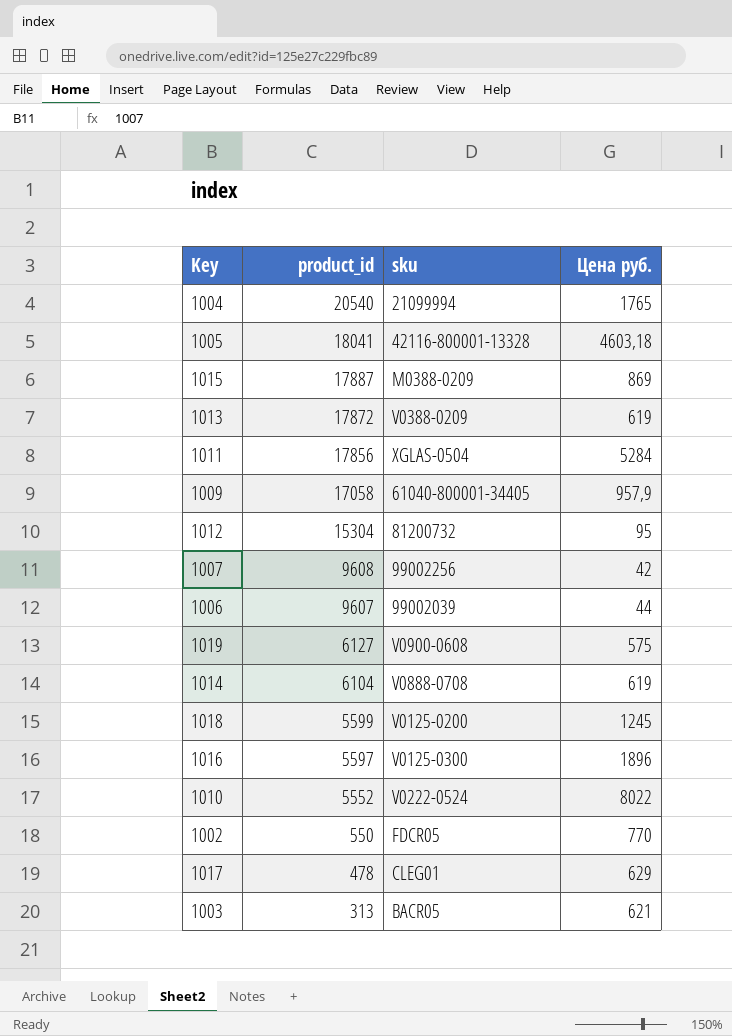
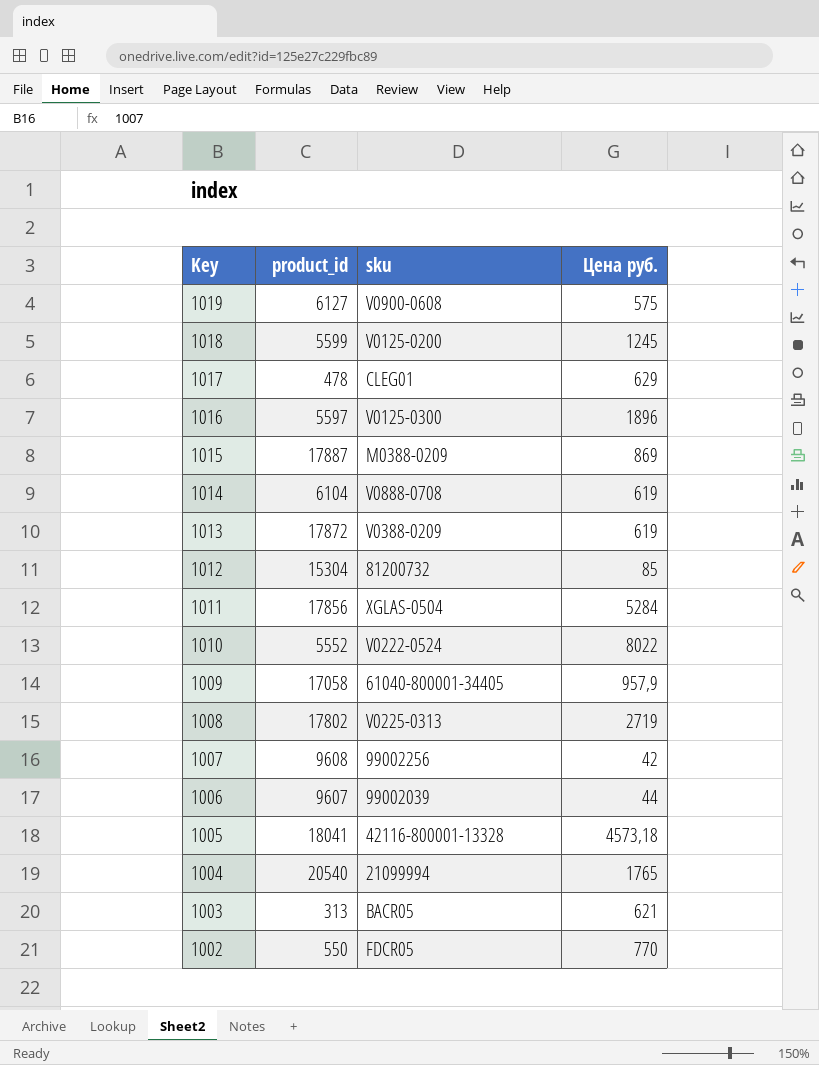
row order: product_id descending -> Key descending
1012 | Цена руб.: 95 -> 85
row 1008: none -> 17802 | V0225-0313 | 2719
1005 | Цена руб.: 4603,18 -> 4573,18

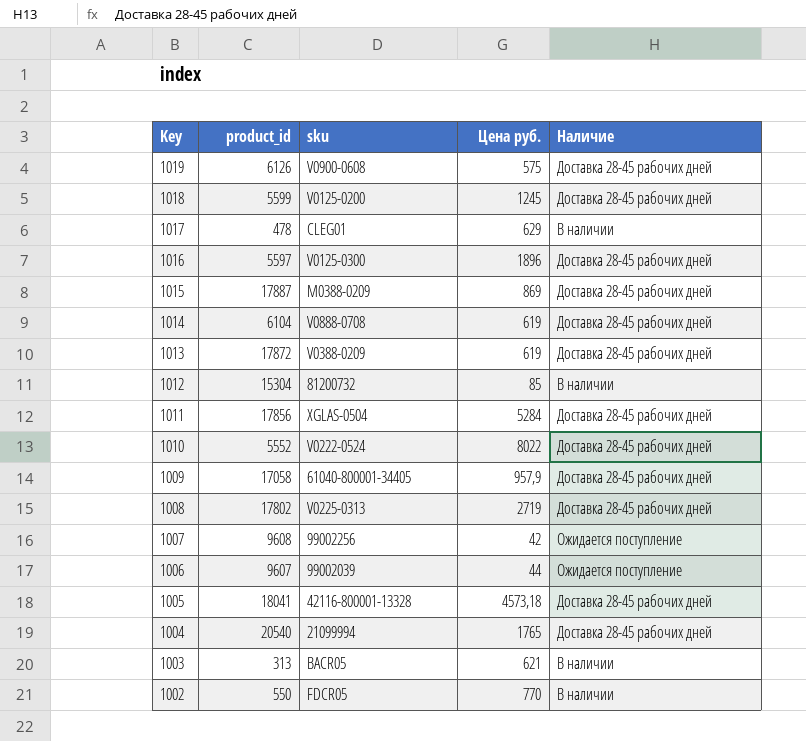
column Наличие | position: none -> 5
1019 | product_id: 6127 -> 6126

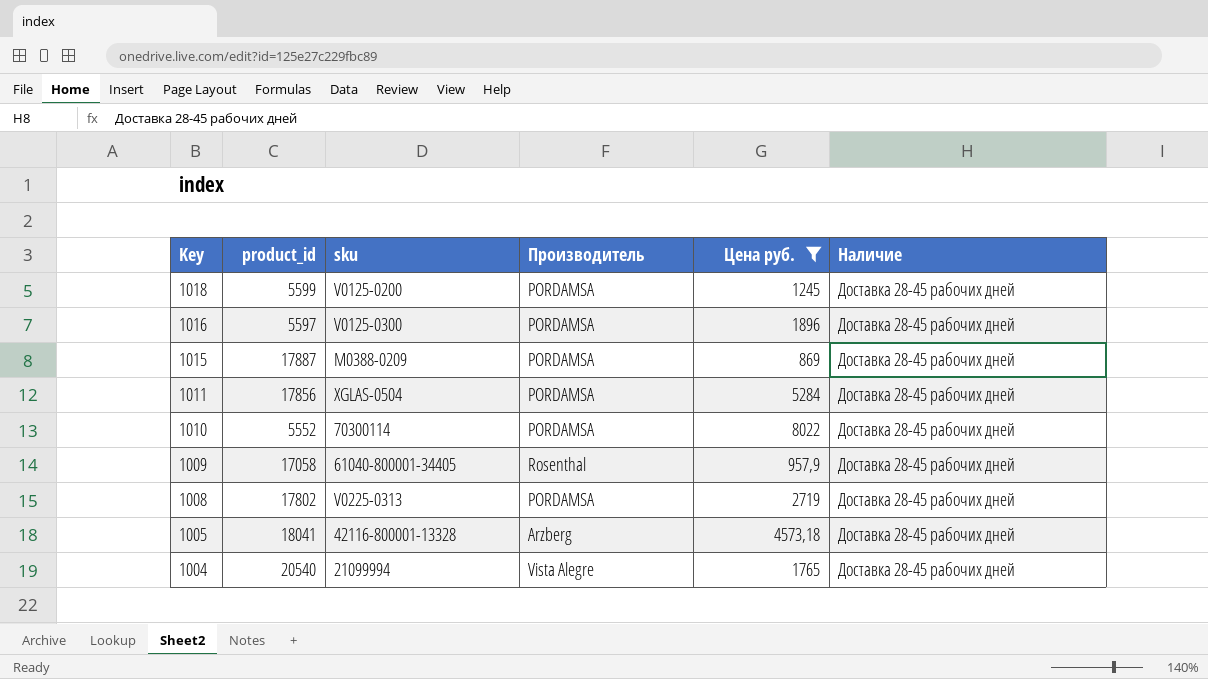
filter: none -> Цена руб. >= 869
column Производитель | position: none -> 4
1010 | sku: V0222-0524 -> 70300114

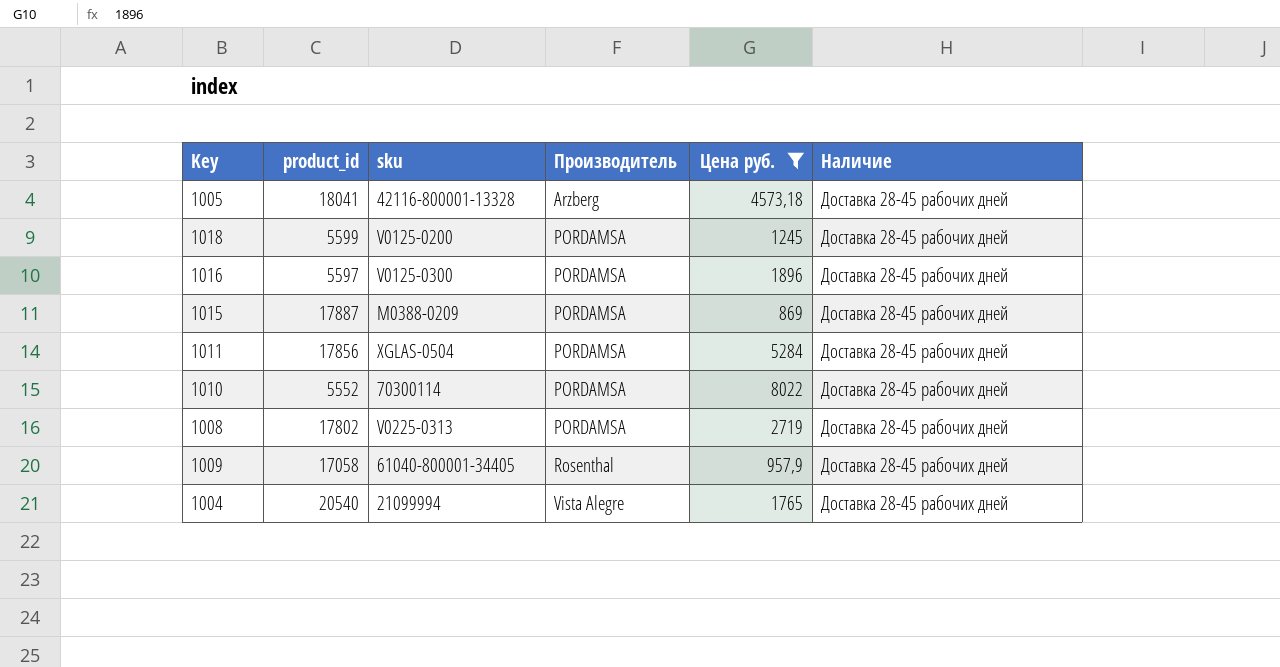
row order: Key descending -> Производитель ascending

